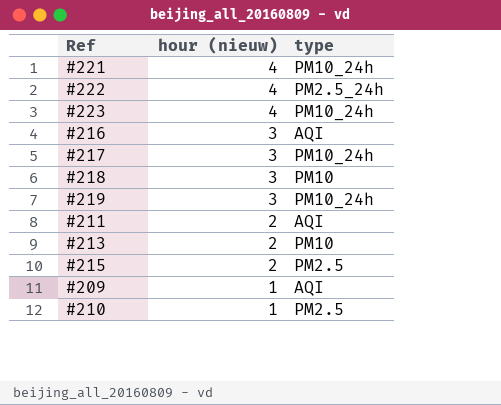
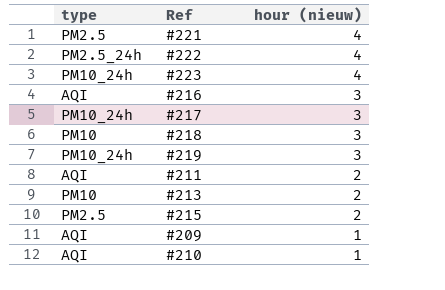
column type | position: 3 -> 1
#221 | type: PM10_24h -> PM2.5
#210 | type: PM2.5 -> AQI

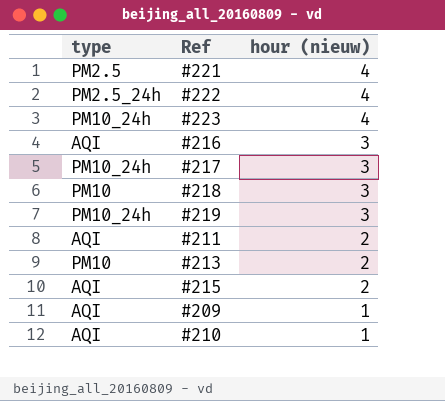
#215 | type: PM2.5 -> AQI

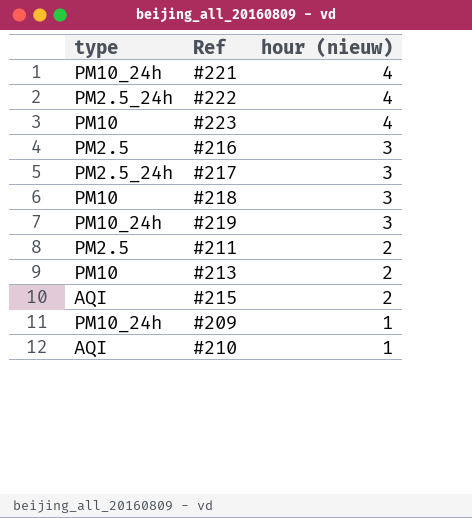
#221 | type: PM2.5 -> PM10_24h
#223 | type: PM10_24h -> PM10
#216 | type: AQI -> PM2.5
#217 | type: PM10_24h -> PM2.5_24h
#211 | type: AQI -> PM2.5
#209 | type: AQI -> PM10_24h

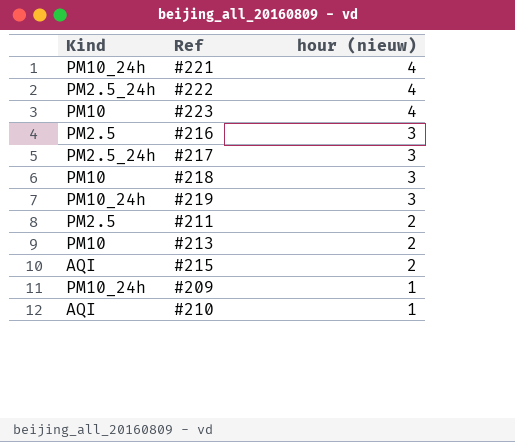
column name: type -> Kind

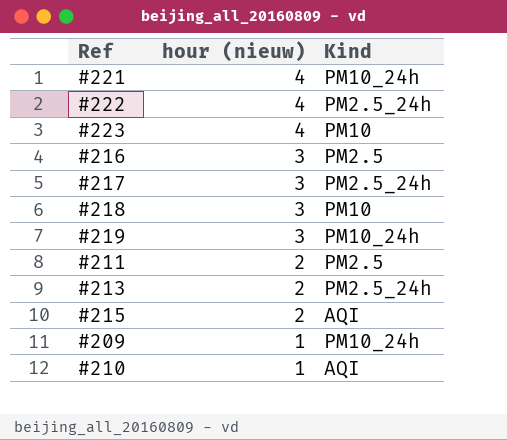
column Kind | position: 1 -> 3
#213 | Kind: PM10 -> PM2.5_24h

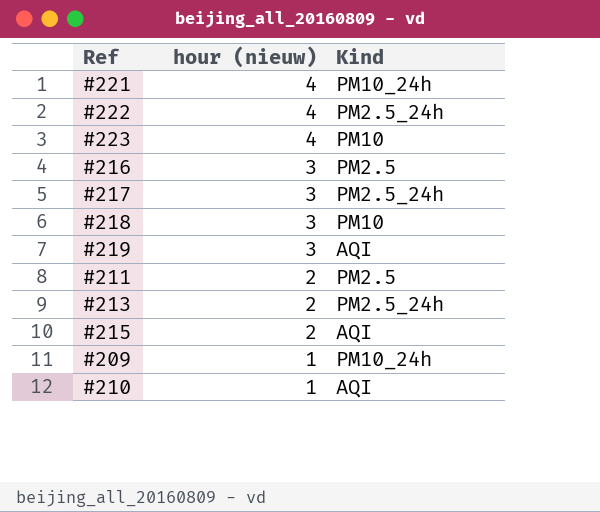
#219 | Kind: PM10_24h -> AQI

